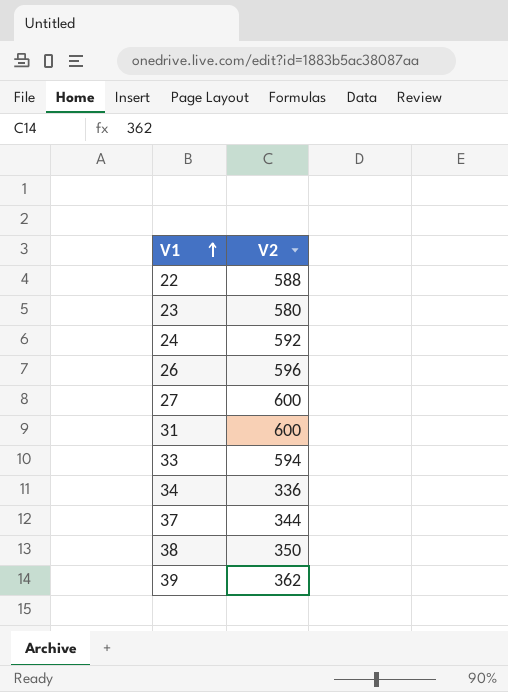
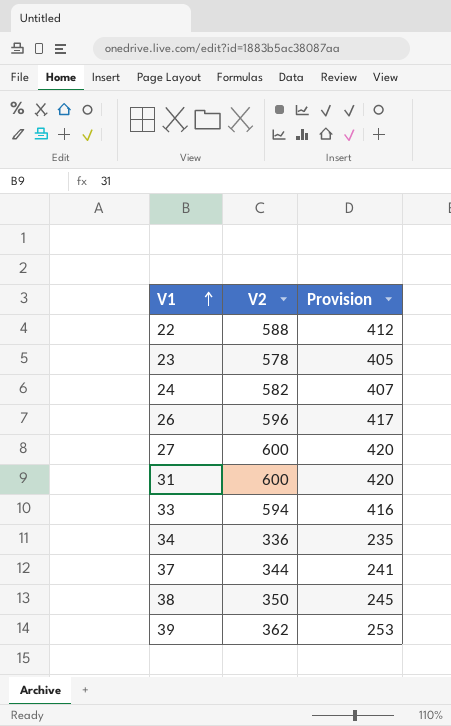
column Provision | formula: none -> [V2] * 0.7
23 | V2: 580 -> 578
24 | V2: 592 -> 582

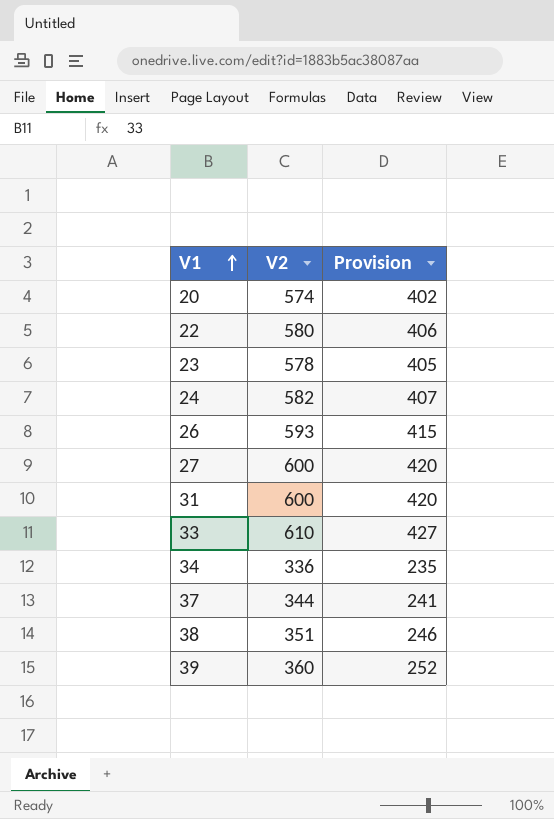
row 20: none -> 574 | 402
22 | V2: 588 -> 580
22 | Provision: 412 -> 406
26 | V2: 596 -> 593
26 | Provision: 417 -> 415
33 | V2: 594 -> 610
33 | Provision: 416 -> 427
38 | V2: 350 -> 351
38 | Provision: 245 -> 246
39 | V2: 362 -> 360
39 | Provision: 253 -> 252

